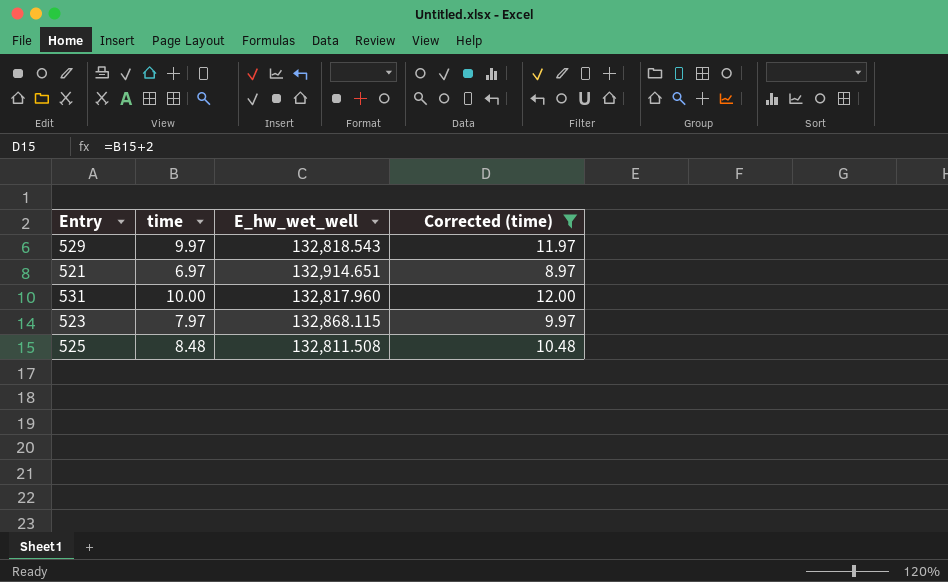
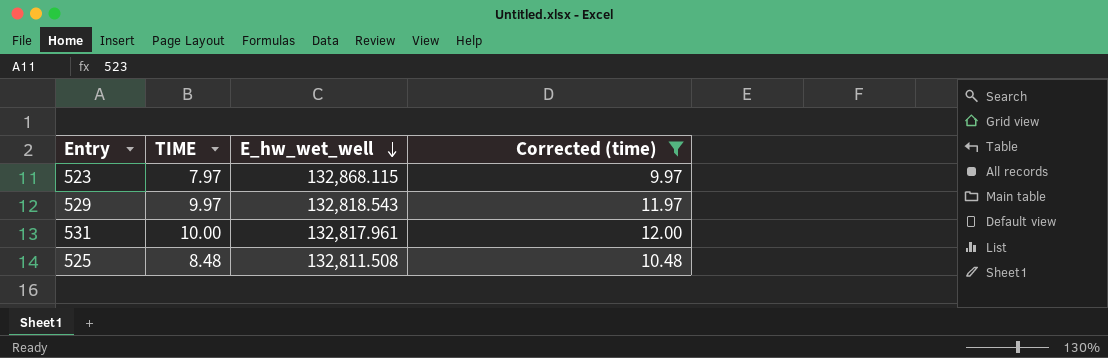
row order: none -> E_hw_wet_well descending
column name: time -> TIME
row 521: 6.97 | 132,914.651 | 8.97 -> none
531 | E_hw_wet_well: 132,817.960 -> 132,817.961

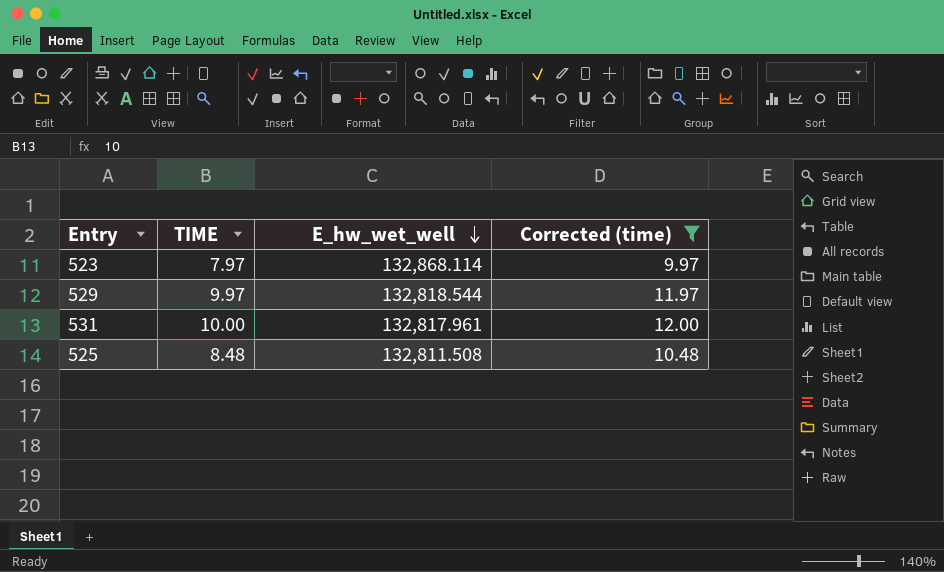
523 | E_hw_wet_well: 132,868.115 -> 132,868.114
529 | E_hw_wet_well: 132,818.543 -> 132,818.544

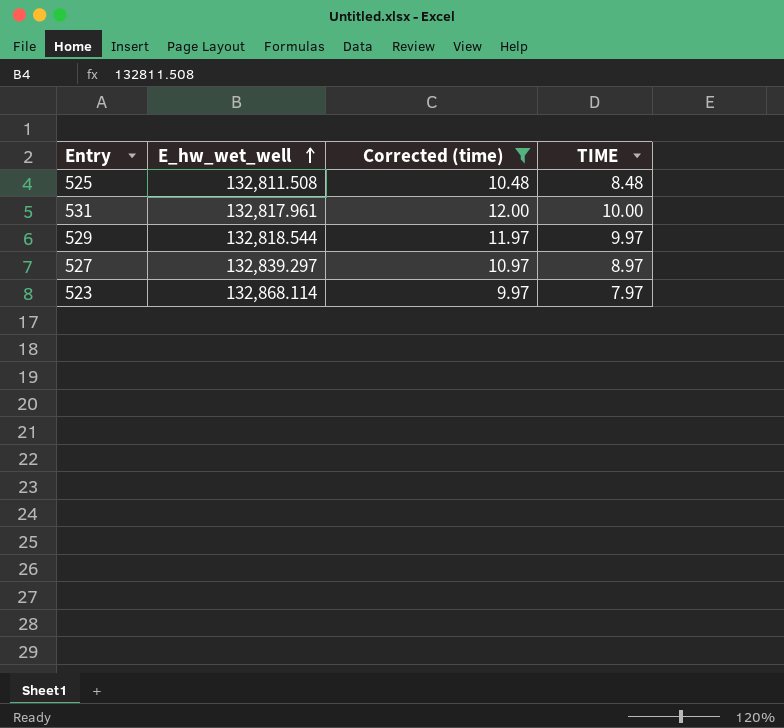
row order: E_hw_wet_well descending -> E_hw_wet_well ascending
column TIME | position: 2 -> 4
row 527: none -> 132,839.297 | 10.97 | 8.97

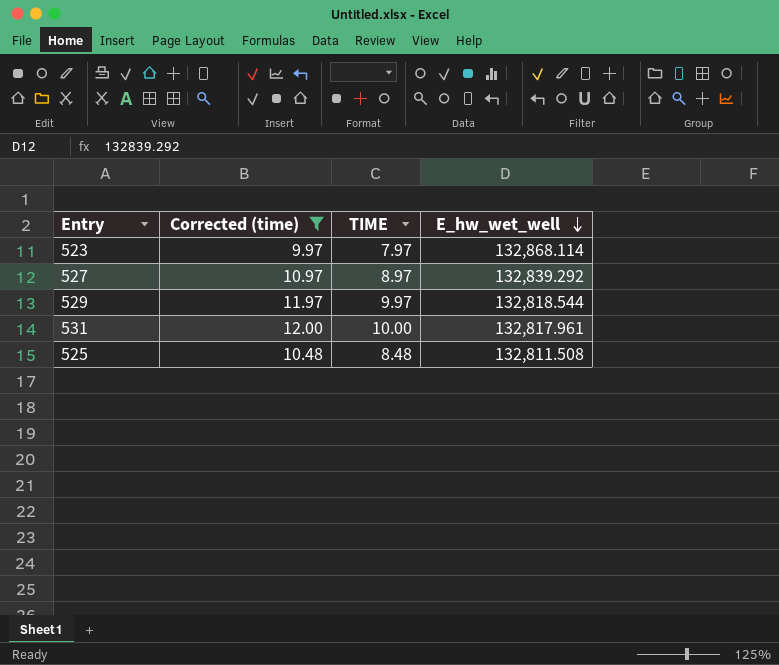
row order: E_hw_wet_well ascending -> E_hw_wet_well descending
column E_hw_wet_well | position: 2 -> 4
527 | E_hw_wet_well: 132,839.297 -> 132,839.292

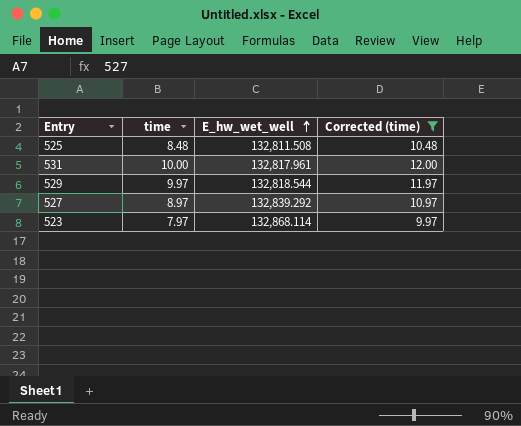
row order: E_hw_wet_well descending -> E_hw_wet_well ascending
column name: TIME -> time
column Corrected (time) | position: 2 -> 4

